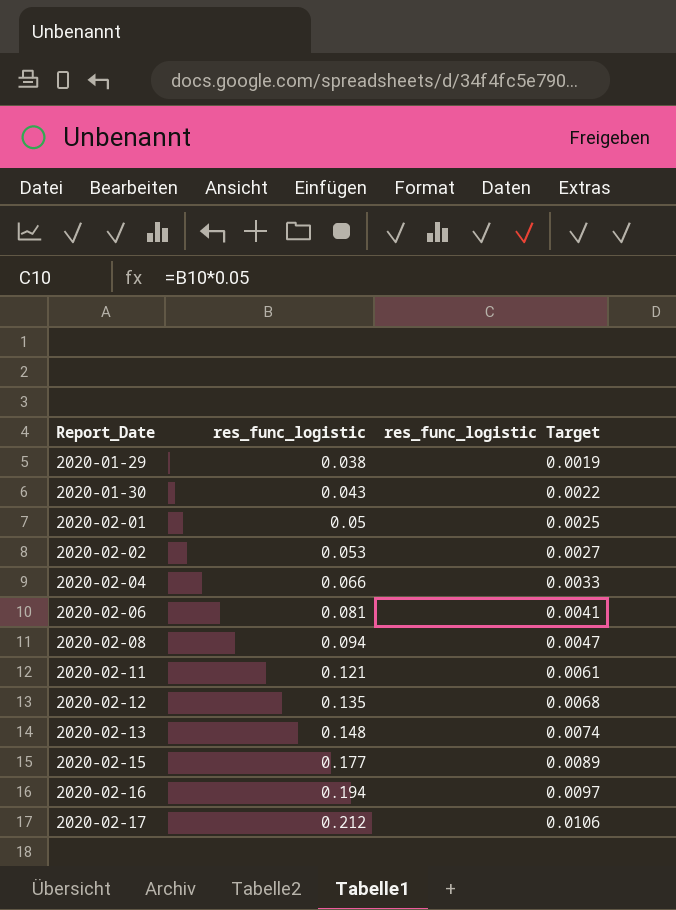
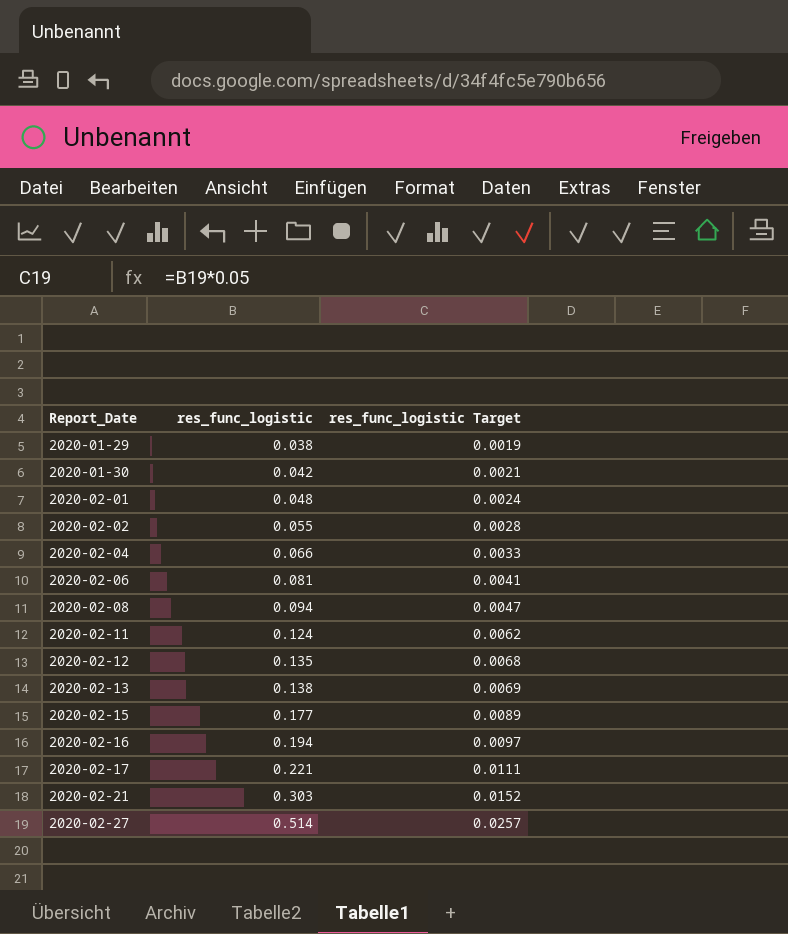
2020-01-30 | res_func_logistic: 0.043 -> 0.042
2020-01-30 | res_func_logistic Target: 0.0022 -> 0.0021
2020-02-01 | res_func_logistic: 0.05 -> 0.048
2020-02-01 | res_func_logistic Target: 0.0025 -> 0.0024
2020-02-02 | res_func_logistic: 0.053 -> 0.055
2020-02-02 | res_func_logistic Target: 0.0027 -> 0.0028
2020-02-11 | res_func_logistic: 0.121 -> 0.124
2020-02-11 | res_func_logistic Target: 0.0061 -> 0.0062
2020-02-13 | res_func_logistic: 0.148 -> 0.138
2020-02-13 | res_func_logistic Target: 0.0074 -> 0.0069
2020-02-17 | res_func_logistic: 0.212 -> 0.221
2020-02-17 | res_func_logistic Target: 0.0106 -> 0.0111
row 2020-02-21: none -> 0.303 | 0.0152
row 2020-02-27: none -> 0.514 | 0.0257

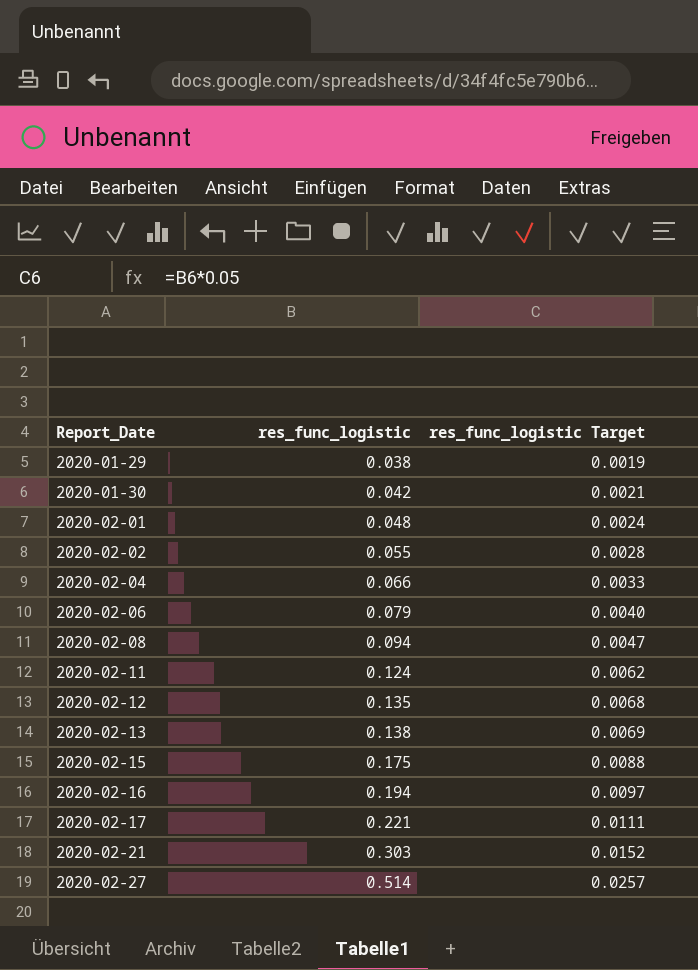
2020-02-06 | res_func_logistic: 0.081 -> 0.079
2020-02-06 | res_func_logistic Target: 0.0041 -> 0.0040
2020-02-15 | res_func_logistic: 0.177 -> 0.175
2020-02-15 | res_func_logistic Target: 0.0089 -> 0.0088

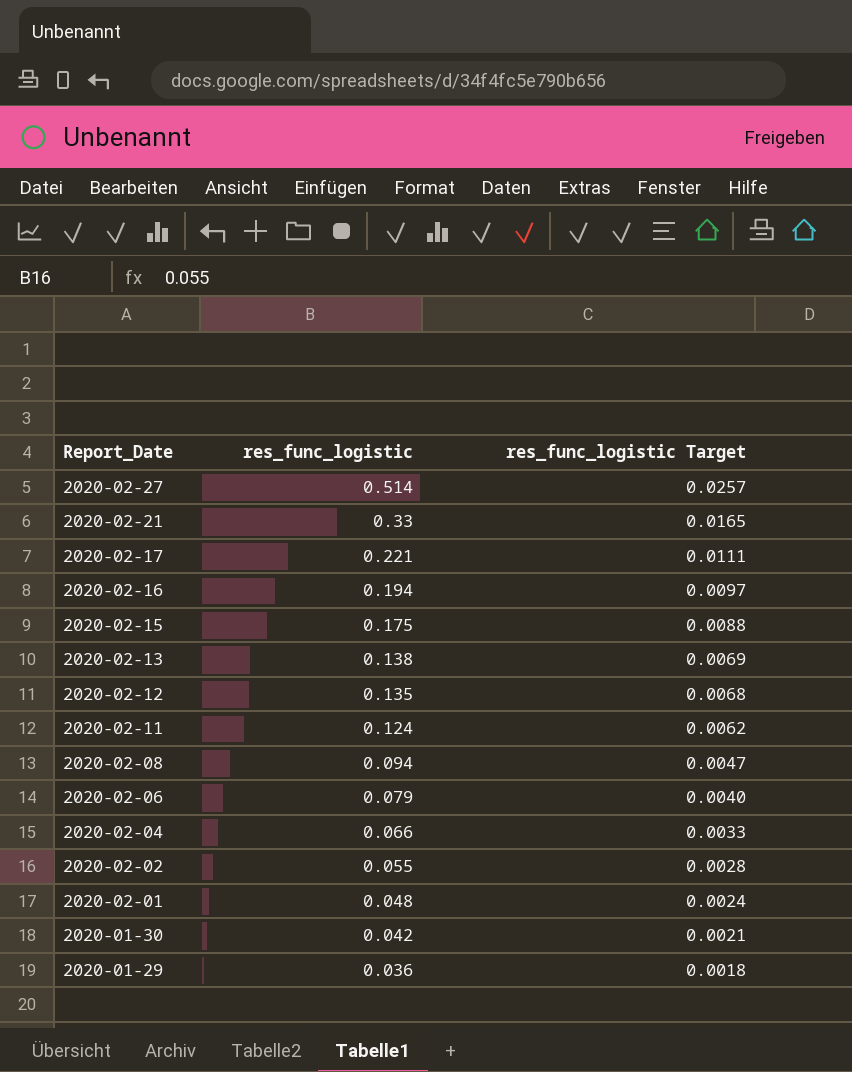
row order: Report_Date ascending -> Report_Date descending
2020-02-21 | res_func_logistic: 0.303 -> 0.33
2020-02-21 | res_func_logistic Target: 0.0152 -> 0.0165
2020-01-29 | res_func_logistic: 0.038 -> 0.036
2020-01-29 | res_func_logistic Target: 0.0019 -> 0.0018

